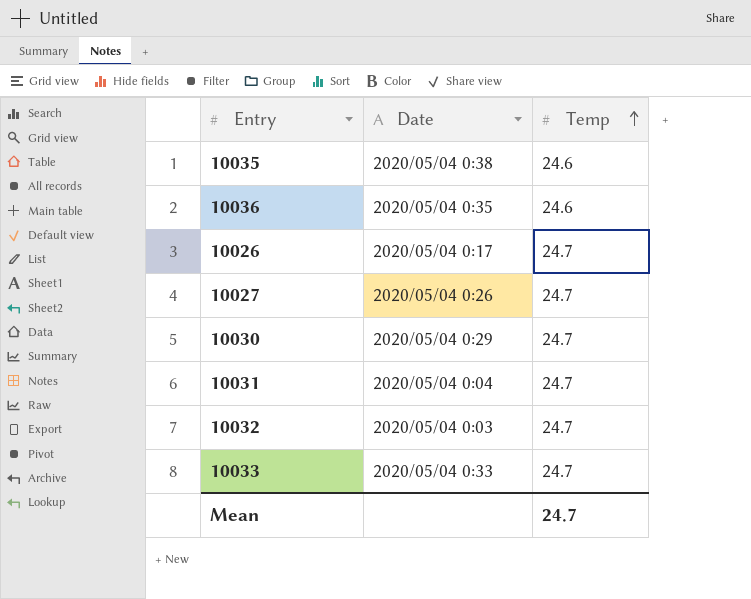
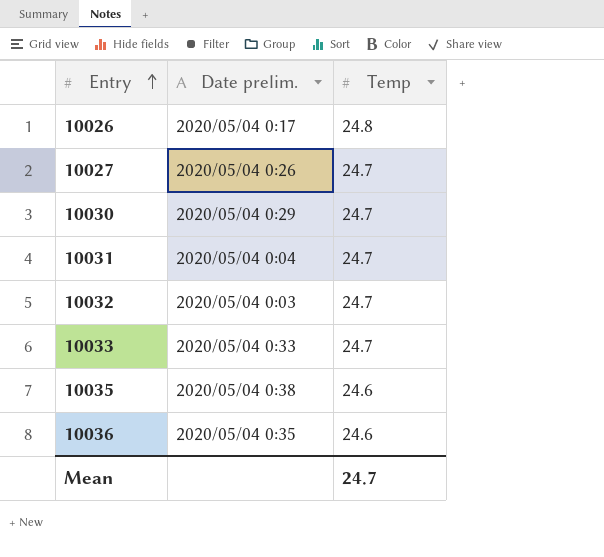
row order: Temp ascending -> Entry ascending
column name: Date -> Date prelim.
10026 | Temp: 24.7 -> 24.8

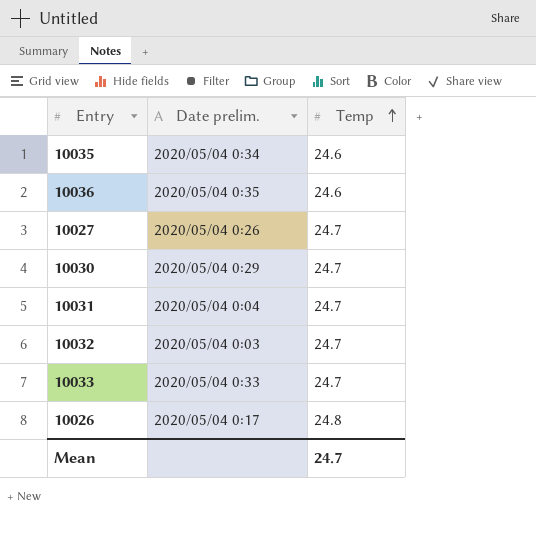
row order: Entry ascending -> Temp ascending
10035 | Date prelim.: 2020/05/04 0:38 -> 2020/05/04 0:34

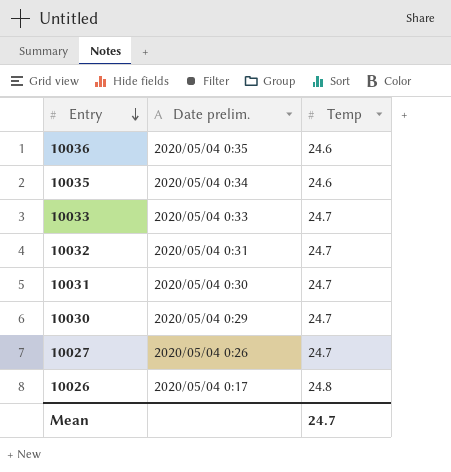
row order: Temp ascending -> Entry descending
10032 | Date prelim.: 2020/05/04 0:03 -> 2020/05/04 0:31
10031 | Date prelim.: 2020/05/04 0:04 -> 2020/05/04 0:30

